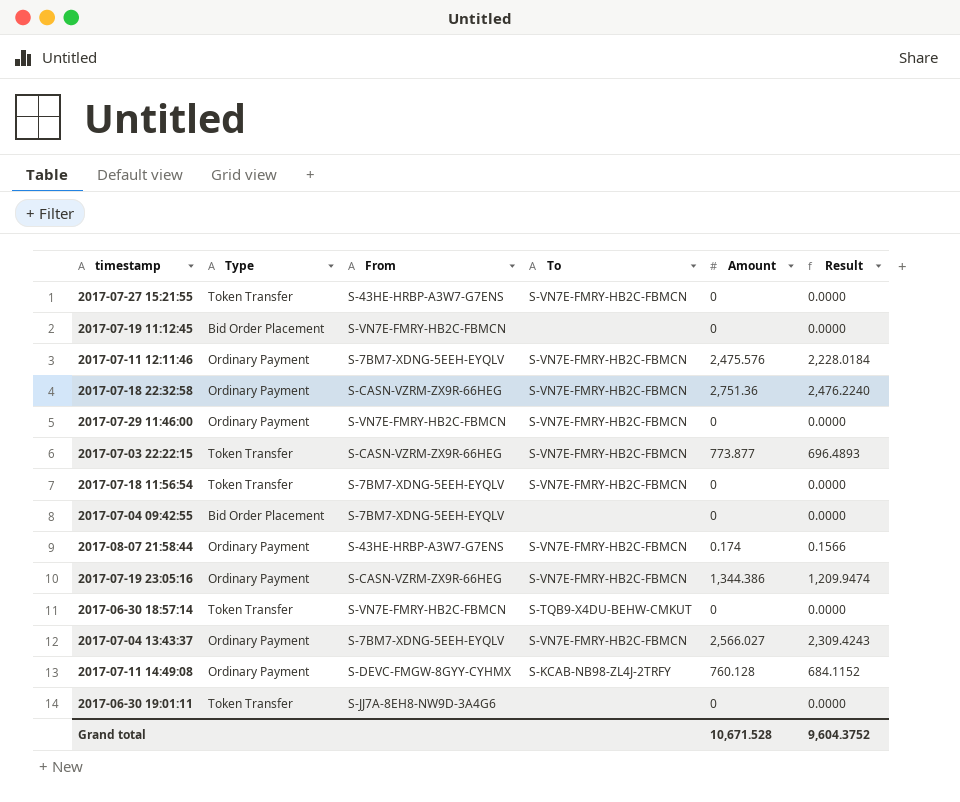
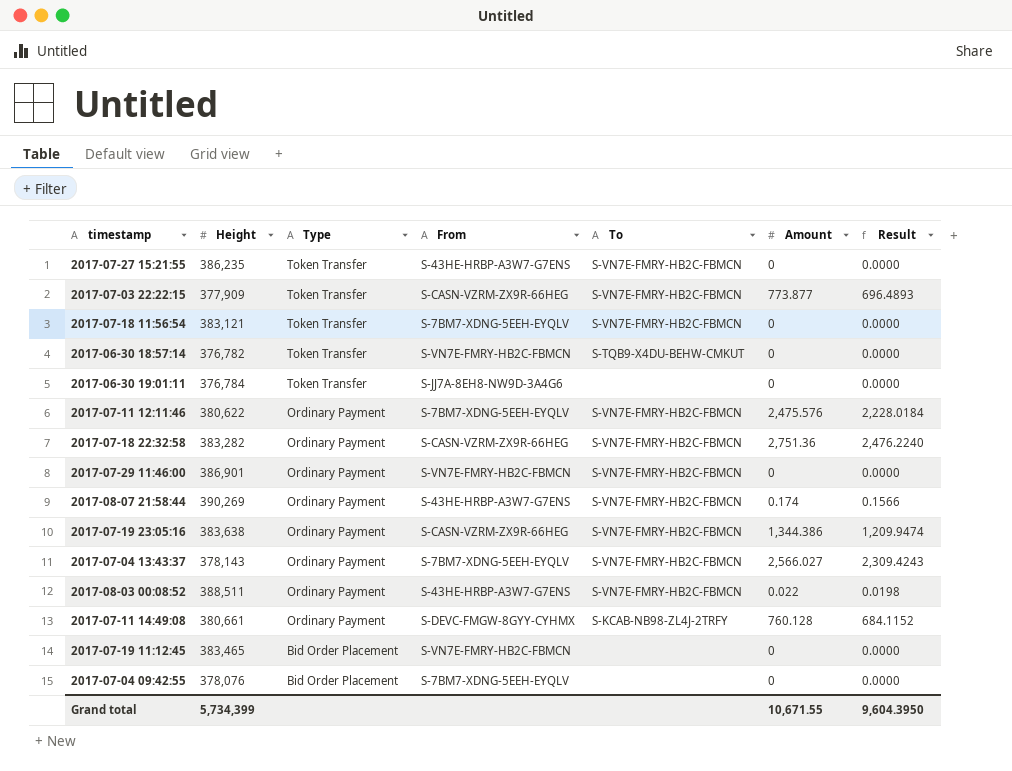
row order: none -> Type descending
column Height | position: none -> 2
row 2017-08-03 00:08:52: none -> 388,511 | Ordinary Payment | S-43HE-HRBP-A3W7-G7ENS | S-VN7E-FMRY-HB2C-FBMCN | 0.022 | 0.0198
Grand total | Amount: 10,671.528 -> 10,671.55
Grand total | Result: 9,604.3752 -> 9,604.3950

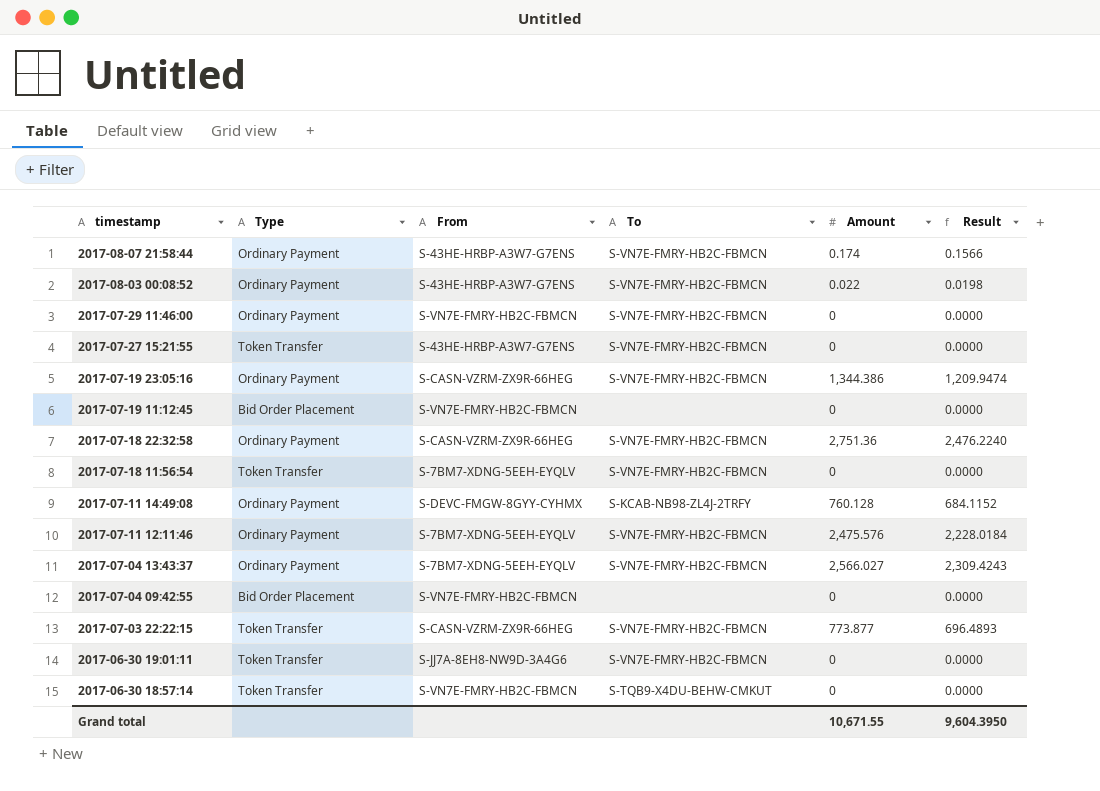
row order: Type descending -> timestamp descending
column Height | position: 2 -> none
2017-07-04 09:42:55 | From: S-7BM7-XDNG-5EEH-EYQLV -> S-VN7E-FMRY-HB2C-FBMCN
2017-06-30 19:01:11 | To: none -> S-VN7E-FMRY-HB2C-FBMCN

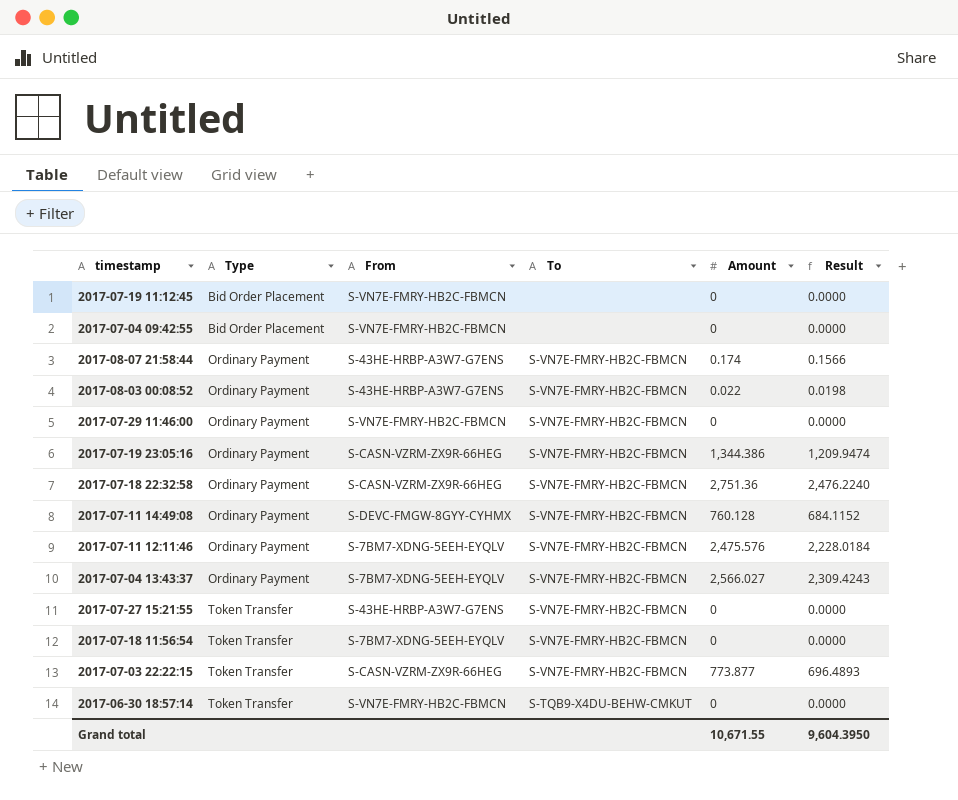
row order: timestamp descending -> Type ascending
row 2017-06-30 19:01:11: Token Transfer | S-JJ7A-8EH8-NW9D-3A4G6 | S-VN7E-FMRY-HB2C-FBMCN | 0 | 0.0000 -> none
2017-07-11 14:49:08 | To: S-KCAB-NB98-ZL4J-2TRFY -> S-VN7E-FMRY-HB2C-FBMCN

